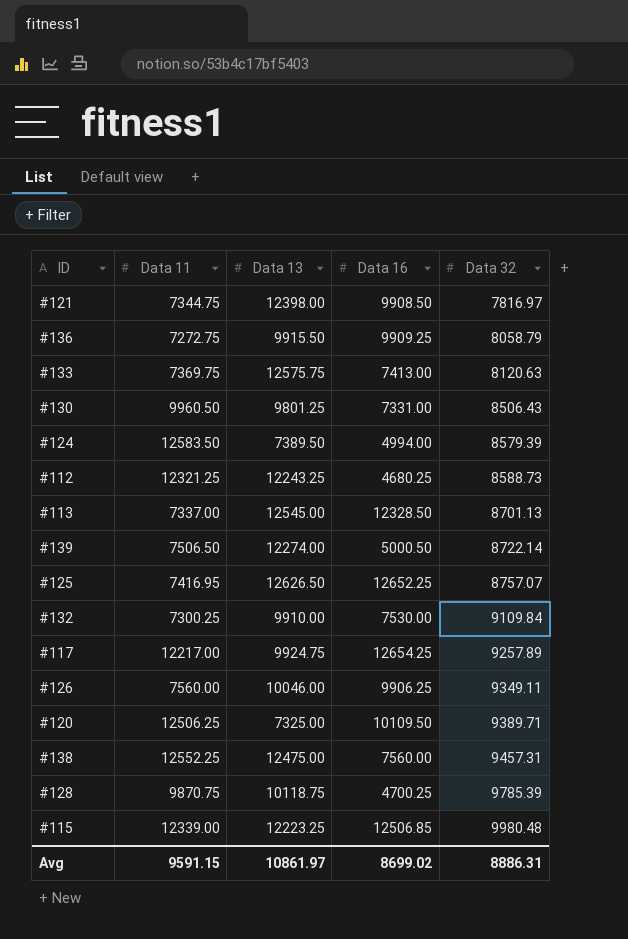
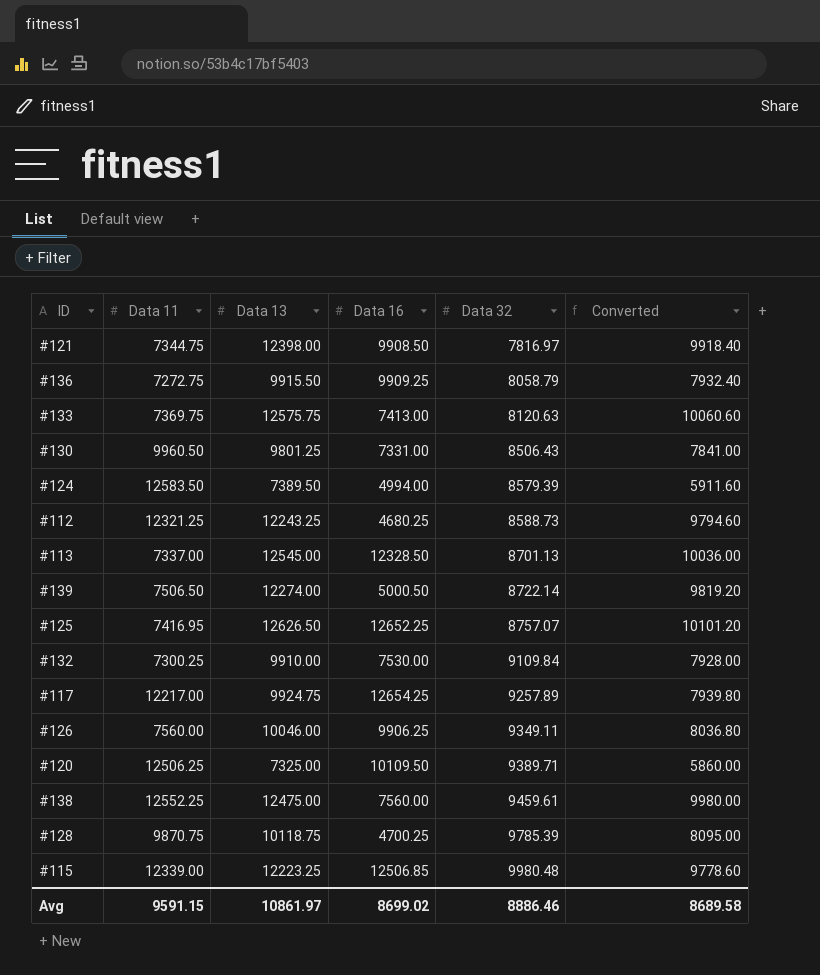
column Converted | formula: none -> [Data 13] * 0.8
#138 | Data 32: 9457.31 -> 9459.61
Avg | Data 32: 8886.31 -> 8886.46

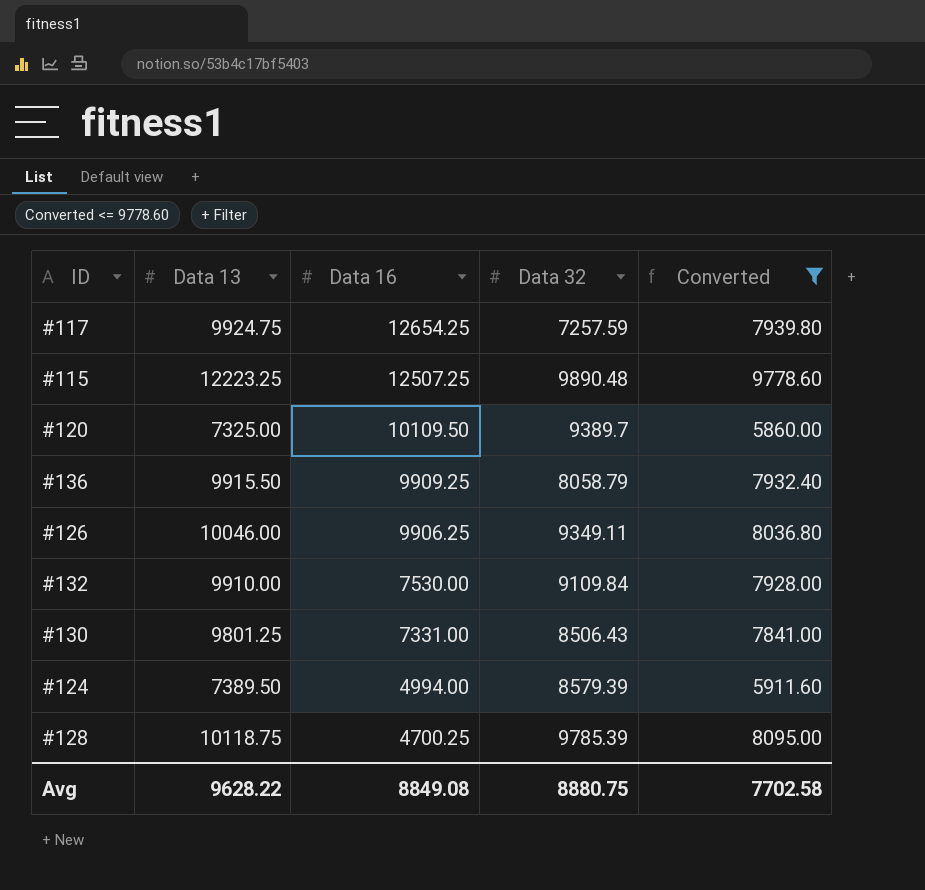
filter: none -> Converted <= 9778.60
row order: Data 32 ascending -> Data 16 descending
column Data 11 | position: 2 -> none
#117 | Data 32: 9257.89 -> 7257.59
#115 | Data 16: 12506.85 -> 12507.25
#115 | Data 32: 9980.48 -> 9890.48
#120 | Data 32: 9389.71 -> 9389.7
Avg | Data 13: 10861.97 -> 9628.22
Avg | Data 16: 8699.02 -> 8849.08
Avg | Data 32: 8886.46 -> 8880.75
Avg | Converted: 8689.58 -> 7702.58

